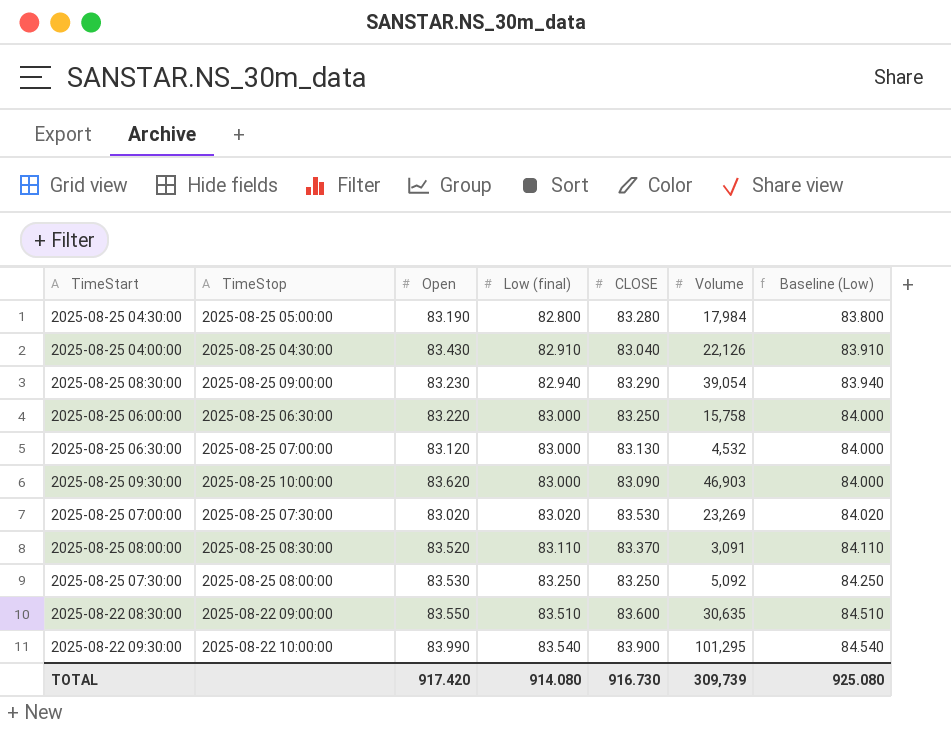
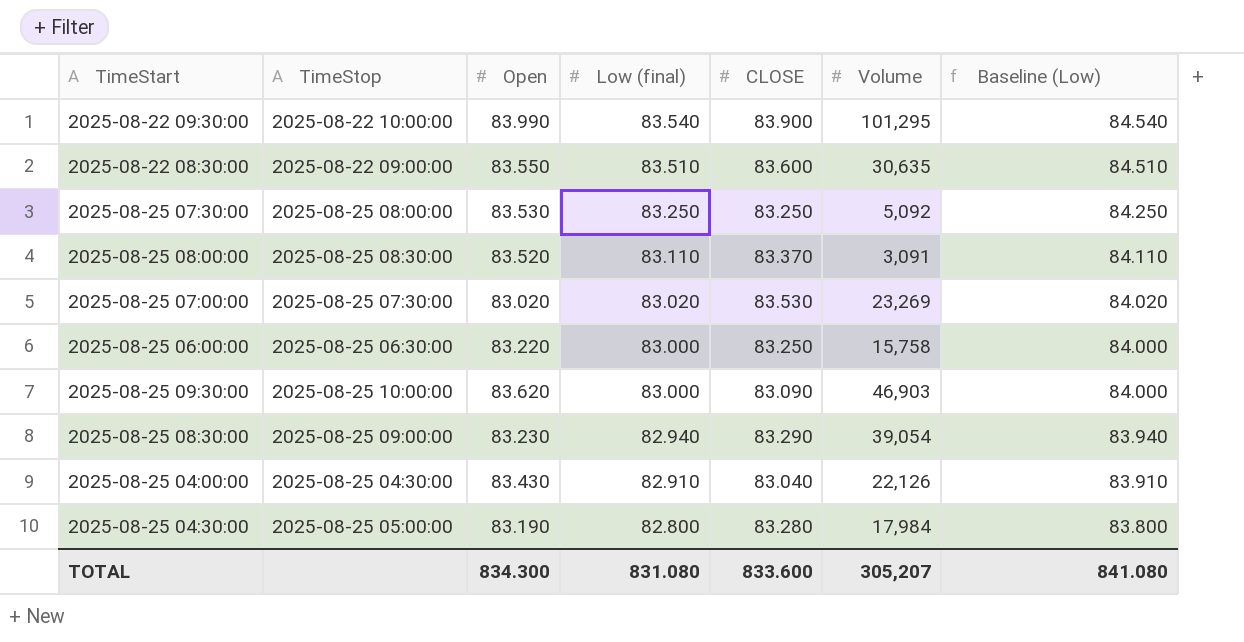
row order: Low (final) ascending -> Low (final) descending
row 2025-08-25 06:30:00: 2025-08-25 07:00:00 | 83.120 | 83.000 | 83.130 | 4,532 | 84.000 -> none
TOTAL | Open: 917.420 -> 834.300
TOTAL | Low (final): 914.080 -> 831.080
TOTAL | CLOSE: 916.730 -> 833.600
TOTAL | Volume: 309,739 -> 305,207
TOTAL | Baseline (Low): 925.080 -> 841.080

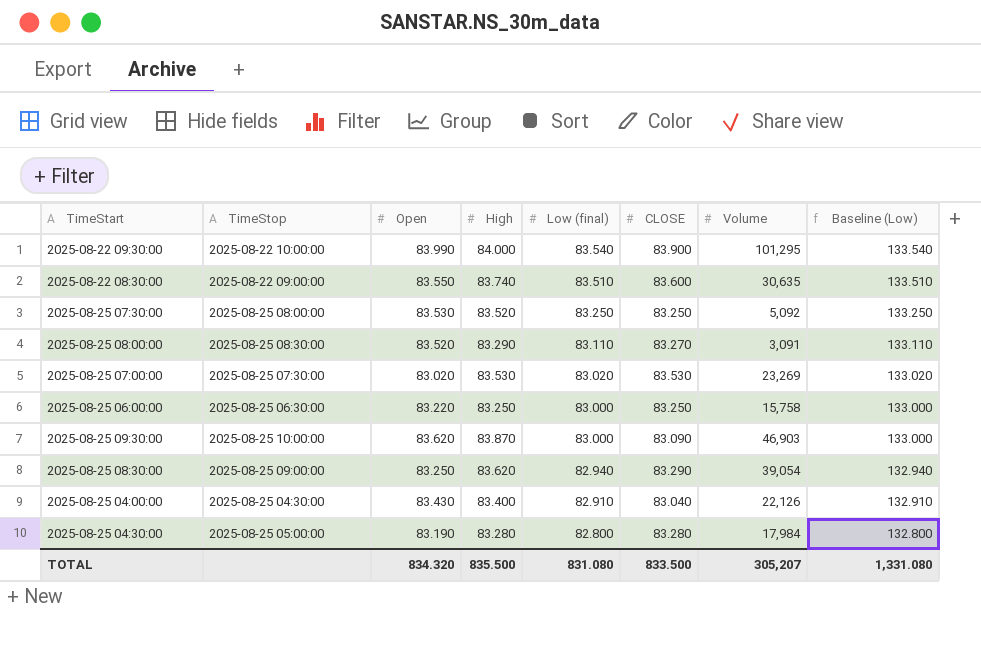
column High | position: none -> 4
column Baseline (Low) | formula: [Low (final)] + 1 -> [Low (final)] + 50
2025-08-25 08:00:00 | CLOSE: 83.370 -> 83.270
2025-08-25 08:30:00 | Open: 83.230 -> 83.250
TOTAL | Open: 834.300 -> 834.320
TOTAL | CLOSE: 833.600 -> 833.500
TOTAL | Baseline (Low): 841.080 -> 1,331.080

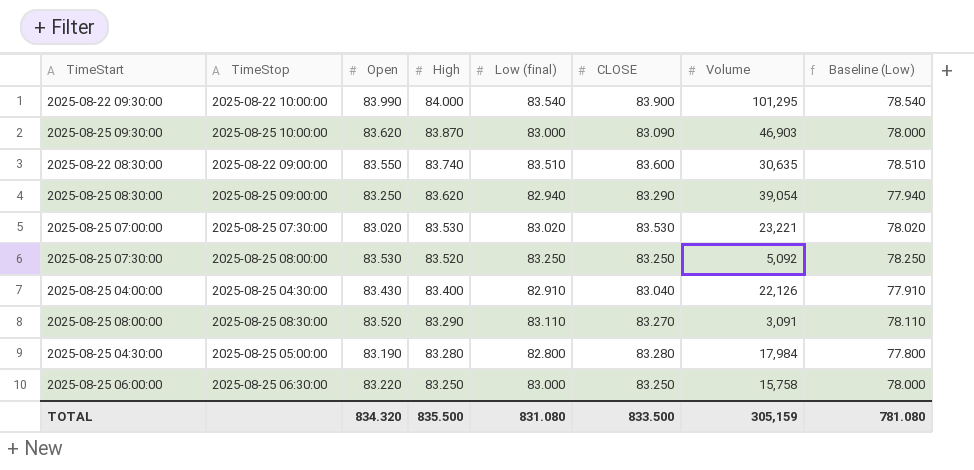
row order: Low (final) descending -> High descending
column Baseline (Low) | formula: [Low (final)] + 50 -> [Low (final)] - 5
2025-08-25 07:00:00 | Volume: 23,269 -> 23,221
TOTAL | Volume: 305,207 -> 305,159
TOTAL | Baseline (Low): 1,331.080 -> 781.080

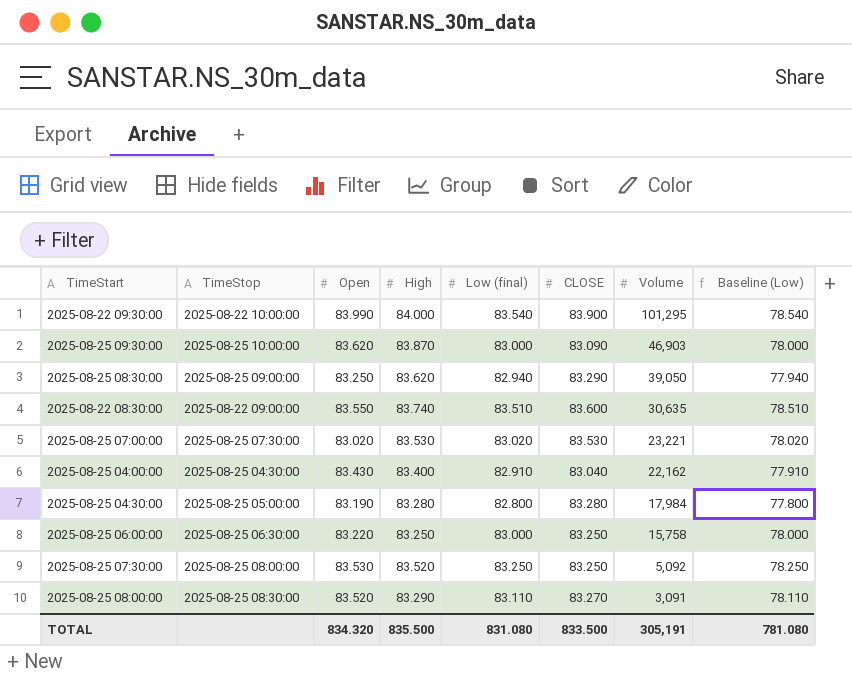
row order: High descending -> Volume descending
2025-08-25 08:30:00 | Volume: 39,054 -> 39,050
2025-08-25 04:00:00 | Volume: 22,126 -> 22,162
TOTAL | Volume: 305,159 -> 305,191

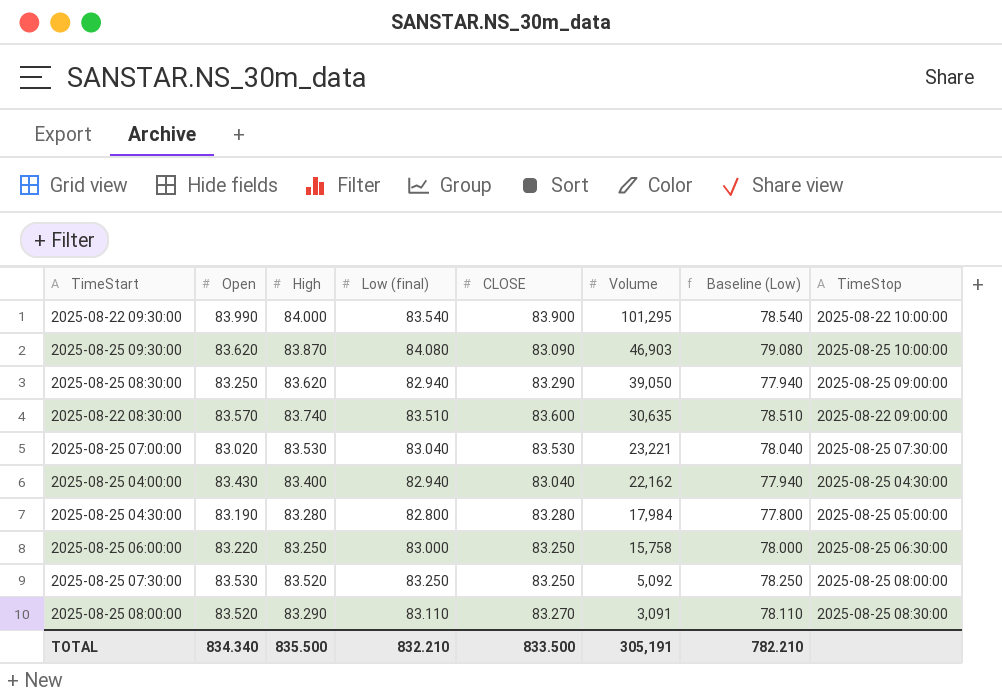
column TimeStop | position: 2 -> 8
2025-08-25 09:30:00 | Low (final): 83.000 -> 84.080
2025-08-25 09:30:00 | Baseline (Low): 78.000 -> 79.080
2025-08-22 08:30:00 | Open: 83.550 -> 83.570
2025-08-25 07:00:00 | Low (final): 83.020 -> 83.040
2025-08-25 07:00:00 | Baseline (Low): 78.020 -> 78.040
2025-08-25 04:00:00 | Low (final): 82.910 -> 82.940
2025-08-25 04:00:00 | Baseline (Low): 77.910 -> 77.940
TOTAL | Open: 834.320 -> 834.340
TOTAL | Low (final): 831.080 -> 832.210
TOTAL | Baseline (Low): 781.080 -> 782.210

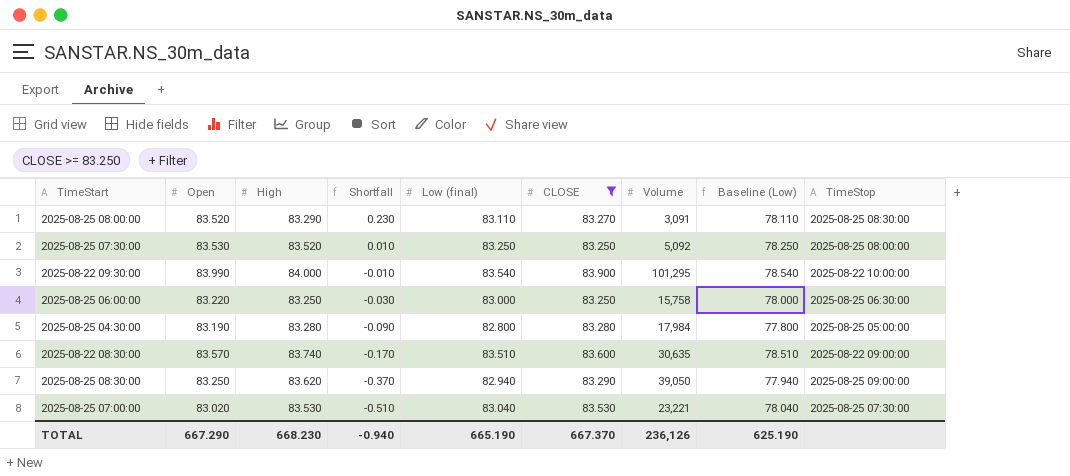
filter: none -> CLOSE >= 83.250
row order: Volume descending -> Shortfall descending
column Shortfall | formula: none -> [Open] - [High]
TOTAL | Open: 834.340 -> 667.290
TOTAL | High: 835.500 -> 668.230
TOTAL | Low (final): 832.210 -> 665.190
TOTAL | CLOSE: 833.500 -> 667.370
TOTAL | Volume: 305,191 -> 236,126
TOTAL | Baseline (Low): 782.210 -> 625.190

